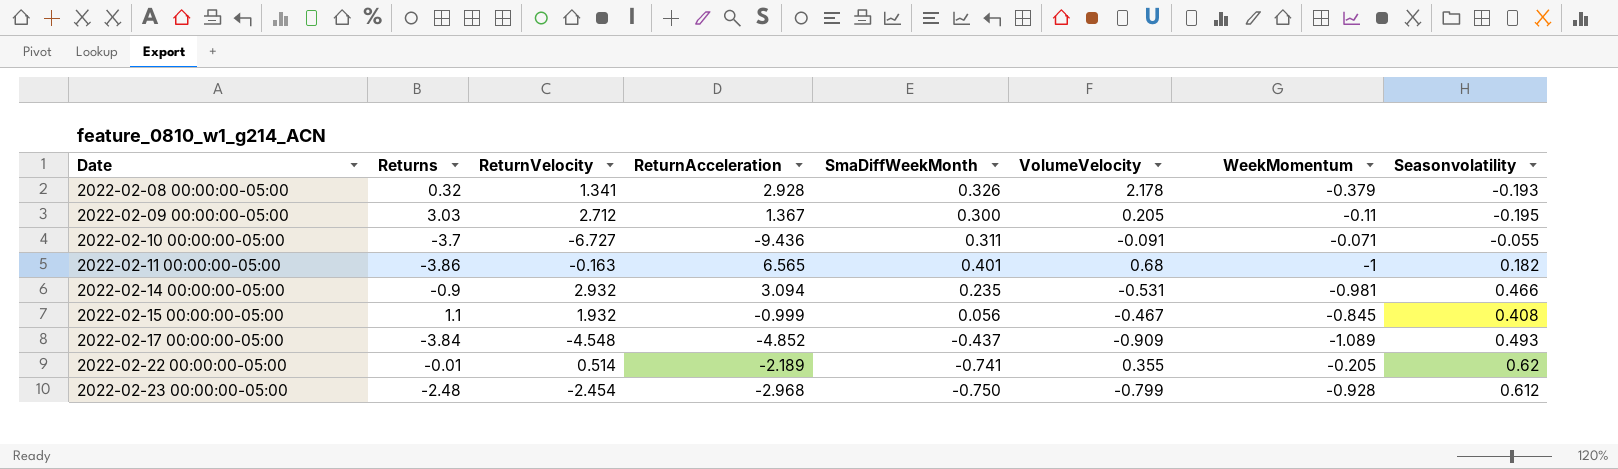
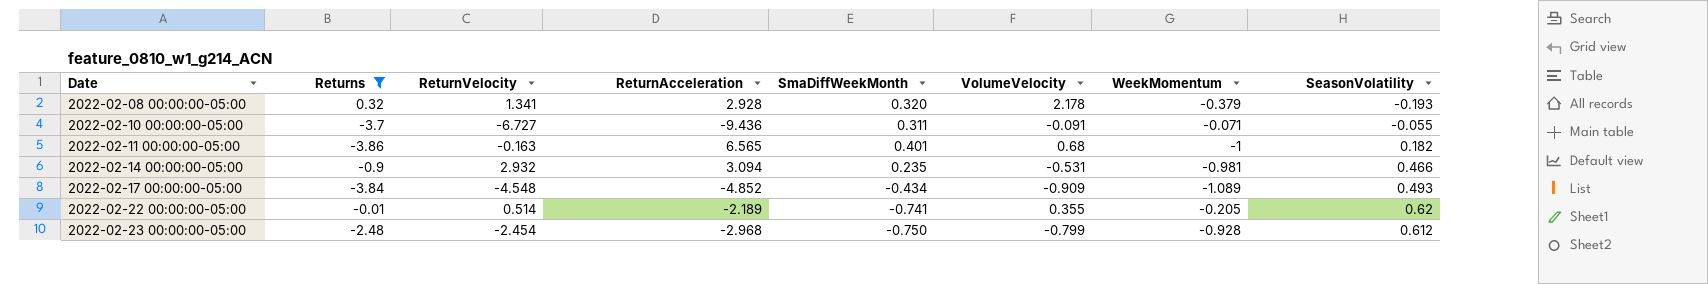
filter: none -> Returns <= 0.32
column name: Seasonvolatility -> SeasonVolatility
2022-02-08 00:00:00-05:00 | SmaDiffWeekMonth: 0.326 -> 0.320
2022-02-17 00:00:00-05:00 | SmaDiffWeekMonth: -0.437 -> -0.434

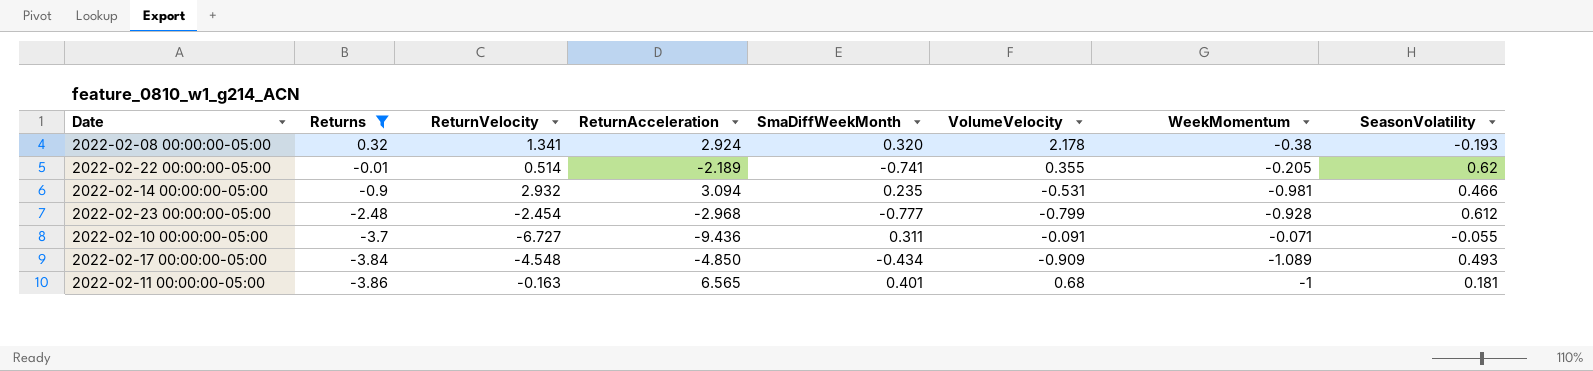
row order: Date ascending -> Returns descending
2022-02-08 00:00:00-05:00 | ReturnAcceleration: 2.928 -> 2.924
2022-02-08 00:00:00-05:00 | WeekMomentum: -0.379 -> -0.38
2022-02-23 00:00:00-05:00 | SmaDiffWeekMonth: -0.750 -> -0.777
2022-02-17 00:00:00-05:00 | ReturnAcceleration: -4.852 -> -4.850
2022-02-11 00:00:00-05:00 | SeasonVolatility: 0.182 -> 0.181

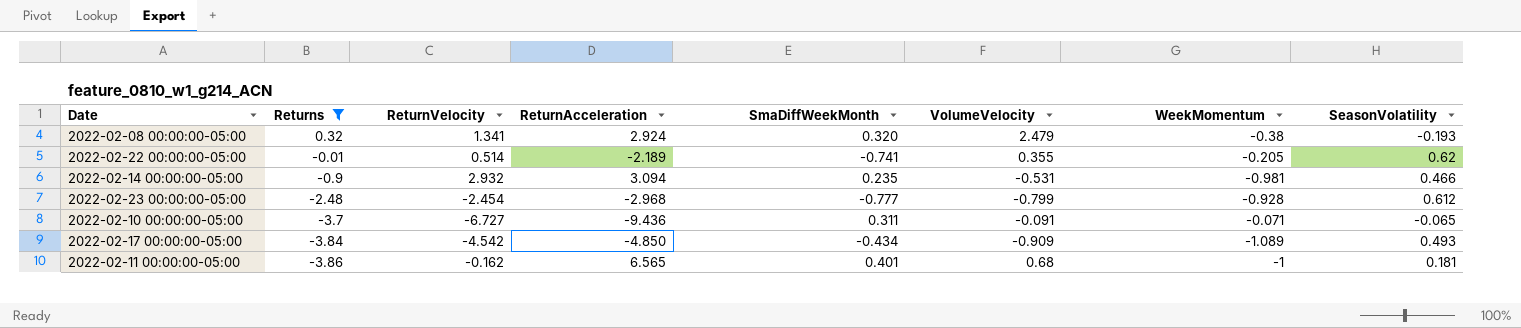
2022-02-08 00:00:00-05:00 | VolumeVelocity: 2.178 -> 2.479
2022-02-10 00:00:00-05:00 | SeasonVolatility: -0.055 -> -0.065
2022-02-17 00:00:00-05:00 | ReturnVelocity: -4.548 -> -4.542
2022-02-11 00:00:00-05:00 | ReturnVelocity: -0.163 -> -0.162

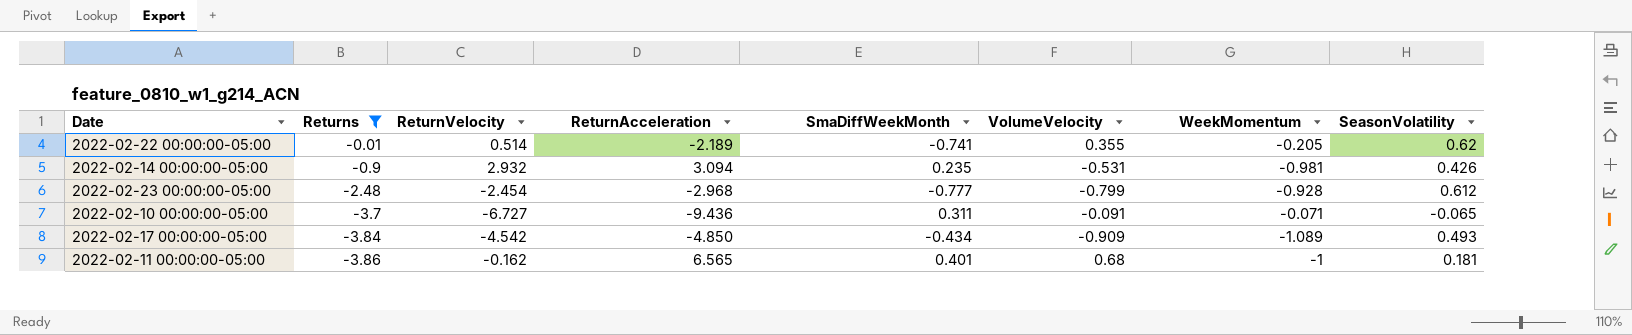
row 2022-02-08 00:00:00-05:00: 0.32 | 1.341 | 2.924 | 0.320 | 2.479 | -0.38 | -0.193 -> none
2022-02-14 00:00:00-05:00 | SeasonVolatility: 0.466 -> 0.426

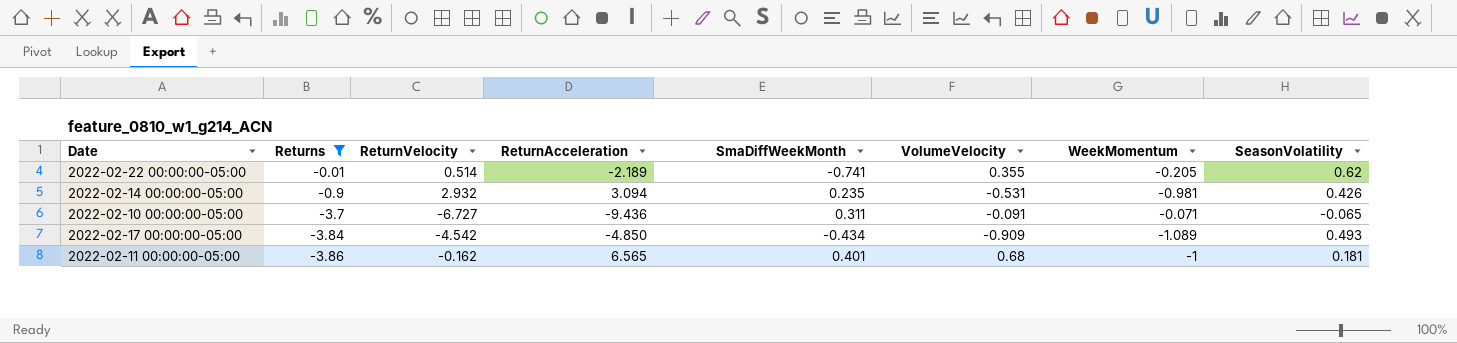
row 2022-02-23 00:00:00-05:00: -2.48 | -2.454 | -2.968 | -0.777 | -0.799 | -0.928 | 0.612 -> none

